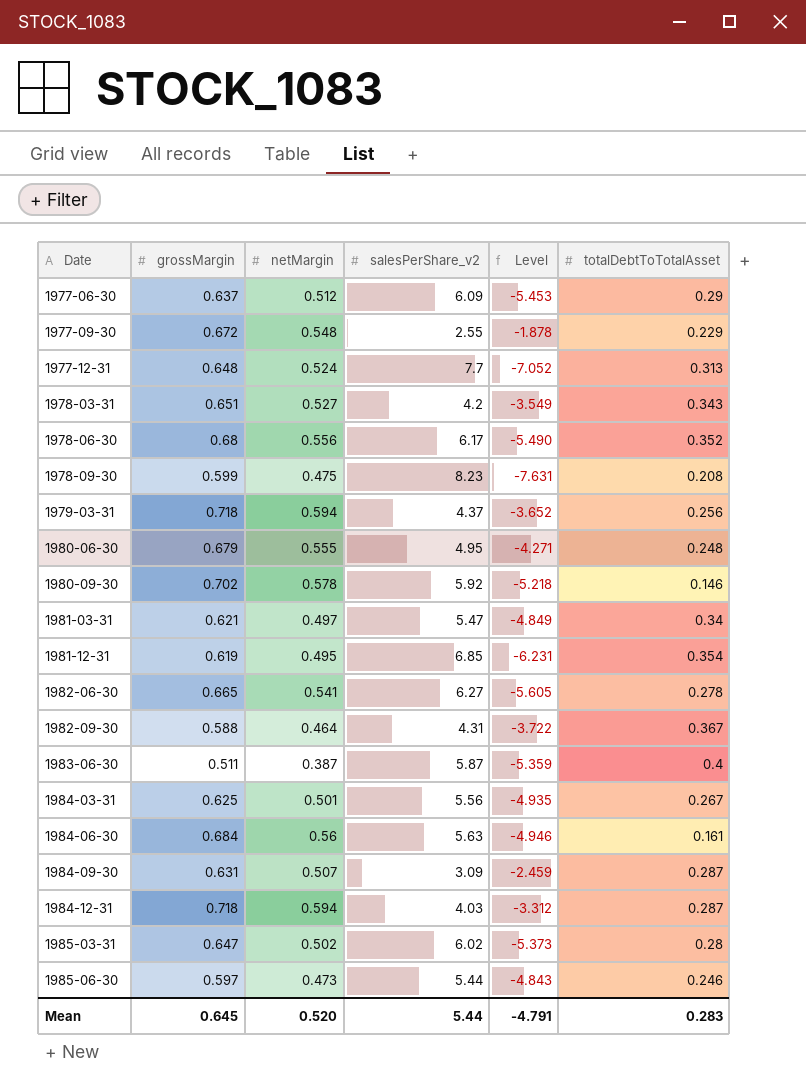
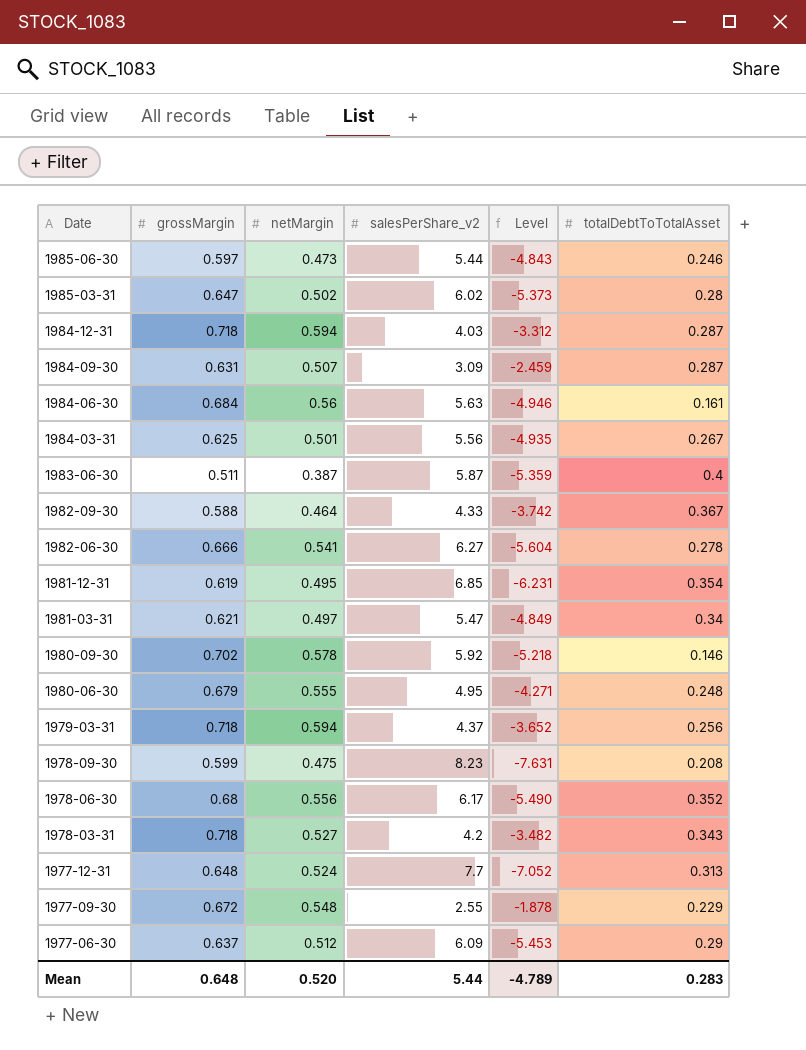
row order: Date ascending -> Date descending
1982-09-30 | salesPerShare_v2: 4.31 -> 4.33
1982-09-30 | Level: -3.722 -> -3.742
1982-06-30 | grossMargin: 0.665 -> 0.666
1982-06-30 | Level: -5.605 -> -5.604
1978-03-31 | grossMargin: 0.651 -> 0.718
1978-03-31 | Level: -3.549 -> -3.482
Mean | grossMargin: 0.645 -> 0.648
Mean | Level: -4.791 -> -4.789

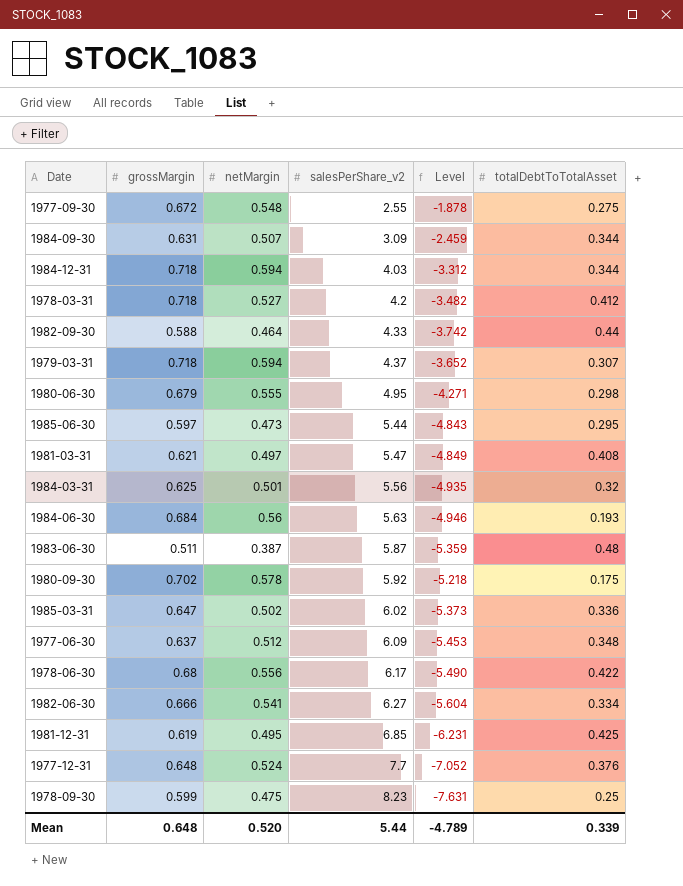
row order: Date descending -> salesPerShare_v2 ascending
1977-09-30 | totalDebtToTotalAsset: 0.229 -> 0.275
1984-09-30 | totalDebtToTotalAsset: 0.287 -> 0.344
1984-12-31 | totalDebtToTotalAsset: 0.287 -> 0.344
1978-03-31 | totalDebtToTotalAsset: 0.343 -> 0.412
1982-09-30 | totalDebtToTotalAsset: 0.367 -> 0.44
1979-03-31 | totalDebtToTotalAsset: 0.256 -> 0.307
1980-06-30 | totalDebtToTotalAsset: 0.248 -> 0.298
1985-06-30 | totalDebtToTotalAsset: 0.246 -> 0.295
1981-03-31 | totalDebtToTotalAsset: 0.34 -> 0.408
1984-03-31 | totalDebtToTotalAsset: 0.267 -> 0.32
1984-06-30 | totalDebtToTotalAsset: 0.161 -> 0.193
1983-06-30 | totalDebtToTotalAsset: 0.4 -> 0.48
1980-09-30 | totalDebtToTotalAsset: 0.146 -> 0.175
1985-03-31 | totalDebtToTotalAsset: 0.28 -> 0.336
1977-06-30 | totalDebtToTotalAsset: 0.29 -> 0.348
1978-06-30 | totalDebtToTotalAsset: 0.352 -> 0.422
1982-06-30 | totalDebtToTotalAsset: 0.278 -> 0.334
1981-12-31 | totalDebtToTotalAsset: 0.354 -> 0.425
1977-12-31 | totalDebtToTotalAsset: 0.313 -> 0.376
1978-09-30 | totalDebtToTotalAsset: 0.208 -> 0.25
Mean | totalDebtToTotalAsset: 0.283 -> 0.339

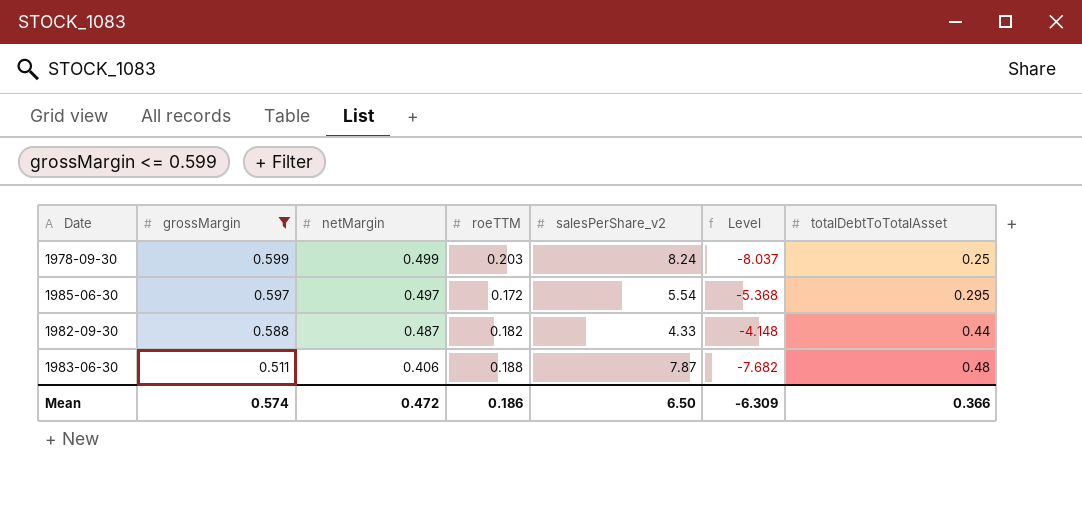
filter: none -> grossMargin <= 0.599
row order: salesPerShare_v2 ascending -> grossMargin descending
column roeTTM | position: none -> 4
column Level | formula: [grossMargin] - [salesPerShare_v2] -> [roeTTM] - [salesPerShare_v2]
1978-09-30 | netMargin: 0.475 -> 0.499
1978-09-30 | salesPerShare_v2: 8.23 -> 8.24
1985-06-30 | netMargin: 0.473 -> 0.497
1985-06-30 | salesPerShare_v2: 5.44 -> 5.54
1982-09-30 | netMargin: 0.464 -> 0.487
1983-06-30 | netMargin: 0.387 -> 0.406
1983-06-30 | salesPerShare_v2: 5.87 -> 7.87
Mean | grossMargin: 0.648 -> 0.574
Mean | netMargin: 0.520 -> 0.472
Mean | salesPerShare_v2: 5.44 -> 6.50
Mean | Level: -4.789 -> -6.309
Mean | totalDebtToTotalAsset: 0.339 -> 0.366

